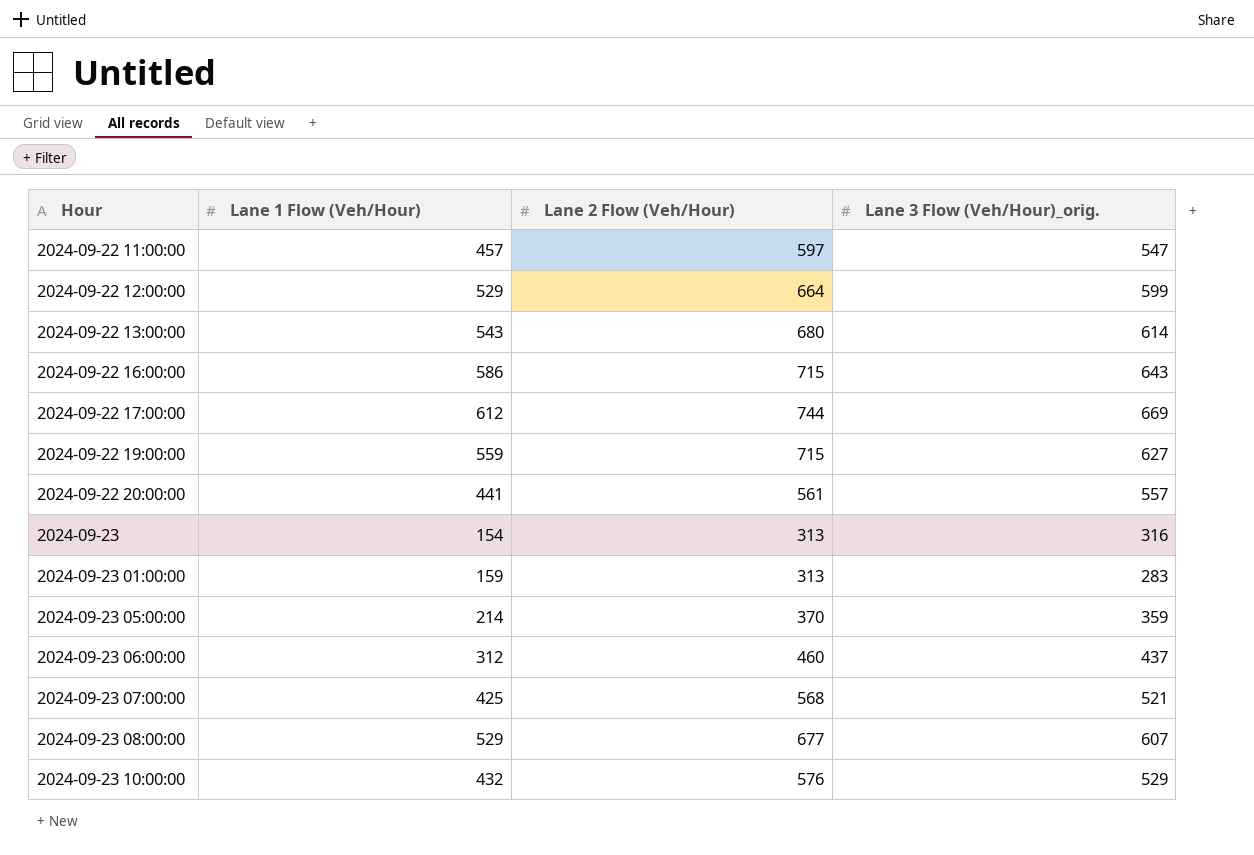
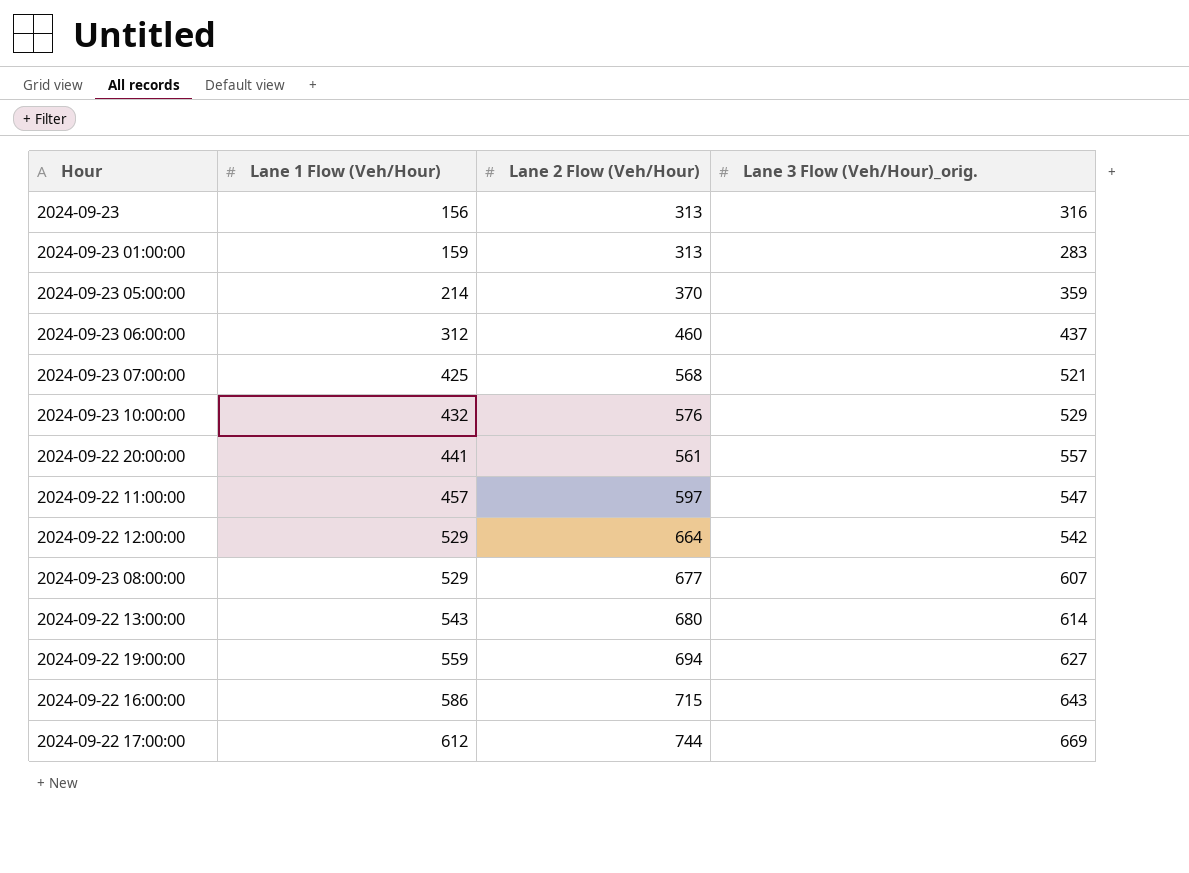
row order: Hour ascending -> Lane 1 Flow (Veh/Hour) ascending
2024-09-23 | Lane 1 Flow (Veh/Hour): 154 -> 156
2024-09-22 12:00:00 | Lane 3 Flow (Veh/Hour)_orig.: 599 -> 542
2024-09-22 19:00:00 | Lane 2 Flow (Veh/Hour): 715 -> 694

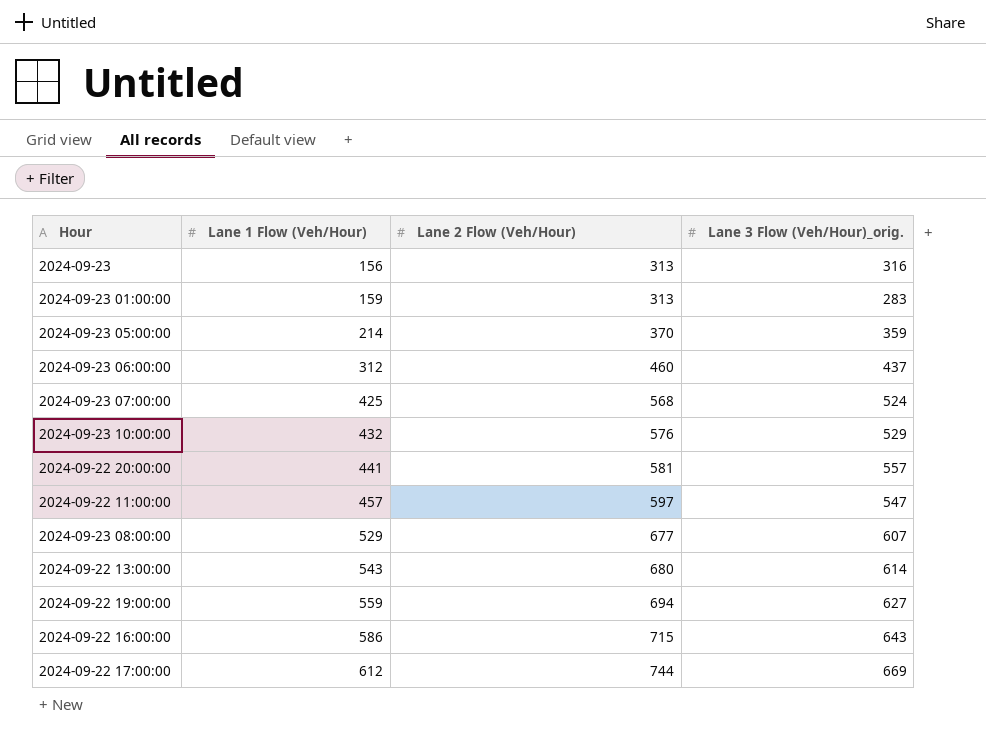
row 2024-09-22 12:00:00: 529 | 664 | 542 -> none
2024-09-23 07:00:00 | Lane 3 Flow (Veh/Hour)_orig.: 521 -> 524
2024-09-22 20:00:00 | Lane 2 Flow (Veh/Hour): 561 -> 581

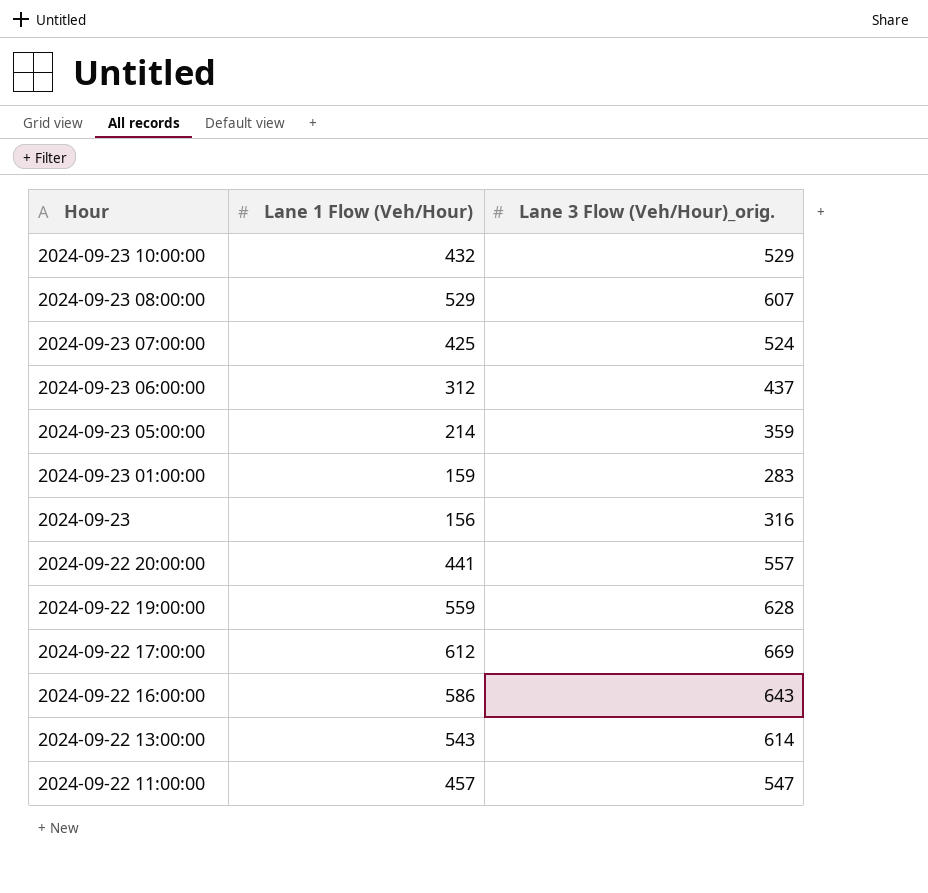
row order: Lane 1 Flow (Veh/Hour) ascending -> Hour descending
column Lane 2 Flow (Veh/Hour) | position: 3 -> none
2024-09-22 19:00:00 | Lane 3 Flow (Veh/Hour)_orig.: 627 -> 628

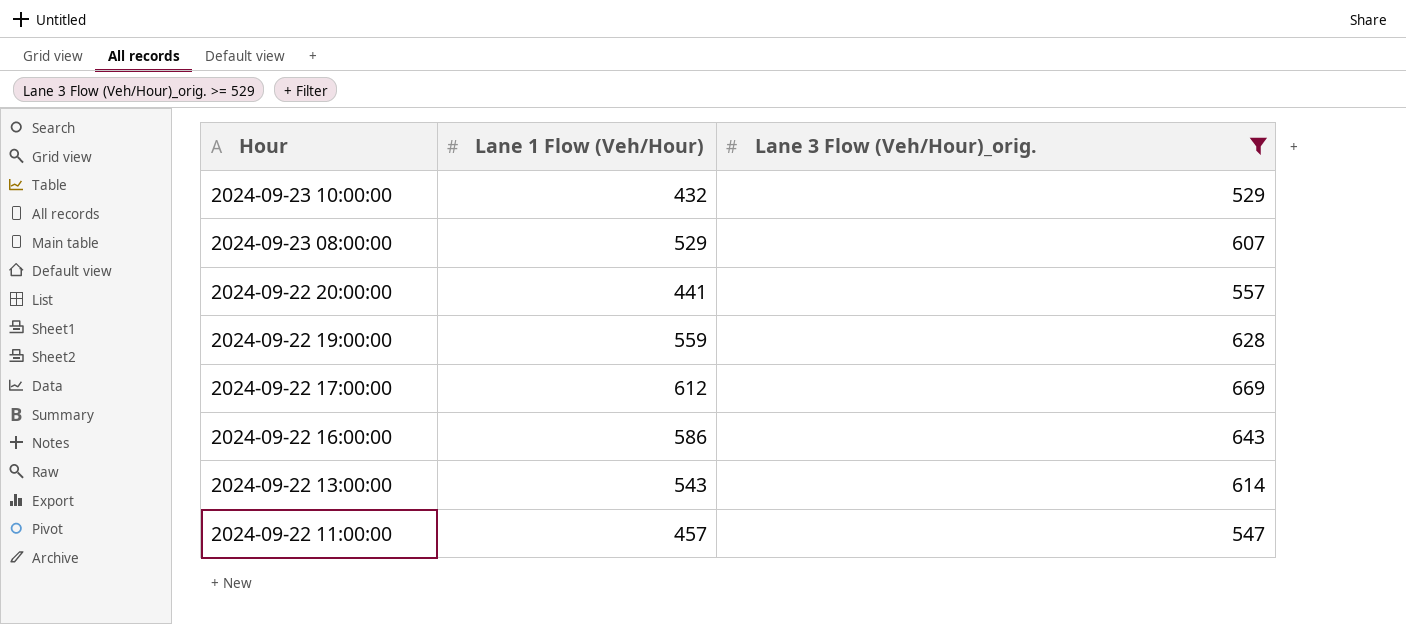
filter: none -> Lane 3 Flow (Veh/Hour)_orig. >= 529

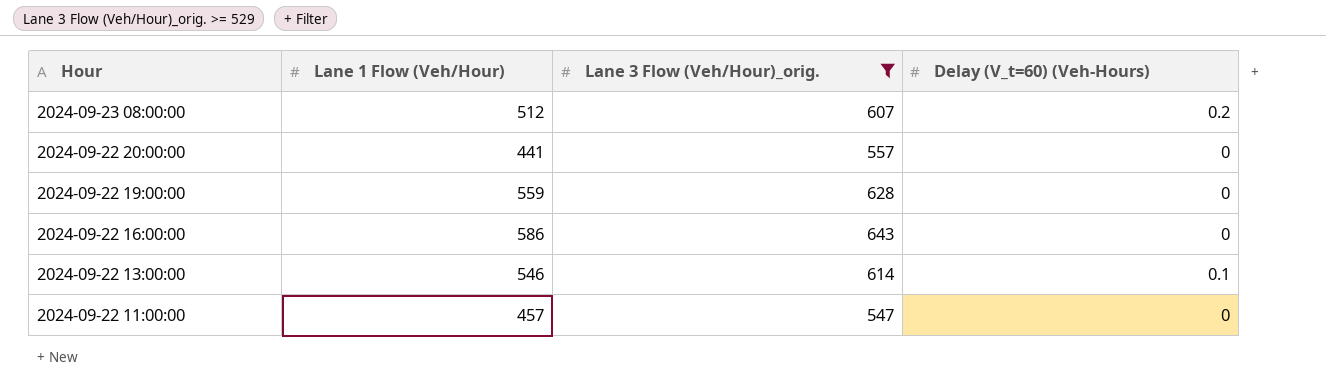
column Delay (V_t=60) (Veh-Hours) | position: none -> 4
row 2024-09-23 10:00:00: 432 | 529 -> none
row 2024-09-22 17:00:00: 612 | 669 -> none
2024-09-23 08:00:00 | Lane 1 Flow (Veh/Hour): 529 -> 512
2024-09-22 13:00:00 | Lane 1 Flow (Veh/Hour): 543 -> 546

